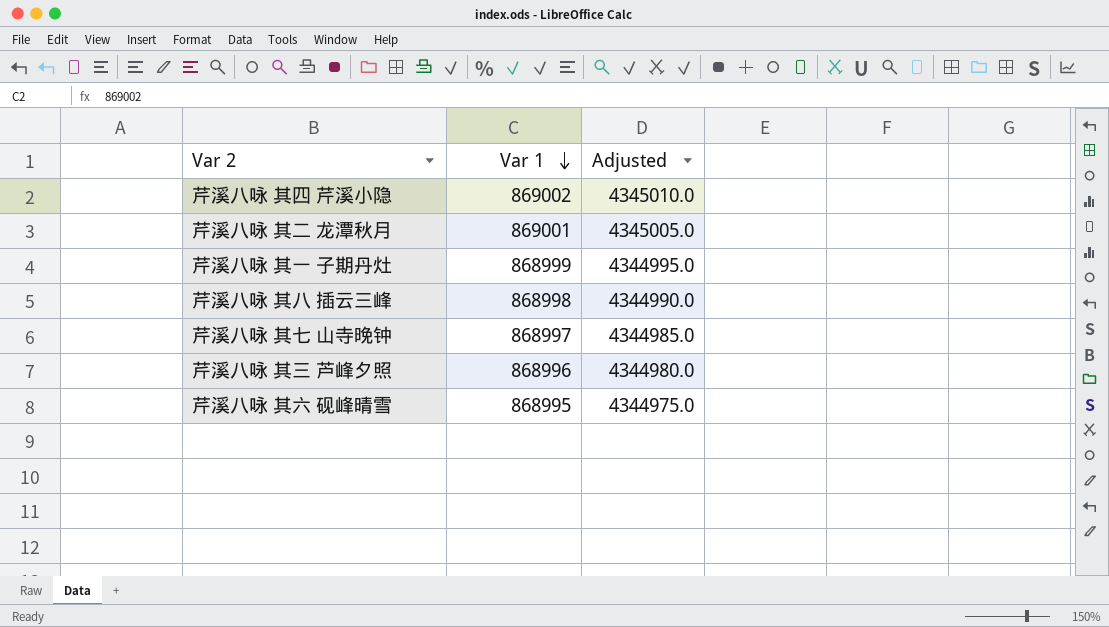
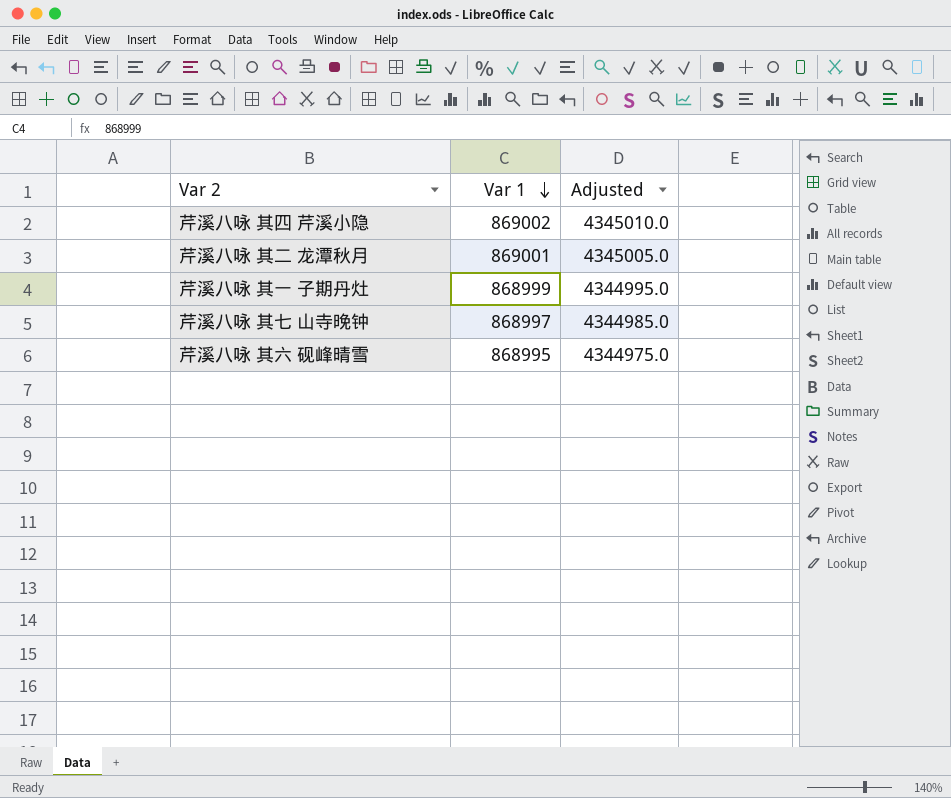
row 芹溪八咏 其八 插云三峰: 868998 | 4344990.0 -> none
row 芹溪八咏 其三 芦峰夕照: 868996 | 4344980.0 -> none

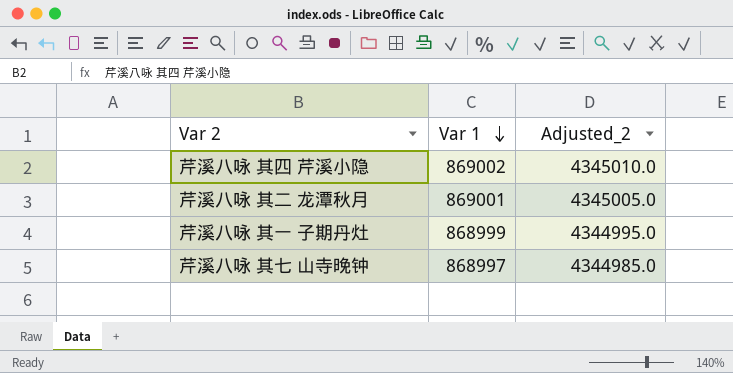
column name: Adjusted -> Adjusted_2
row 芹溪八咏 其六 砚峰晴雪: 868995 | 4344975.0 -> none

